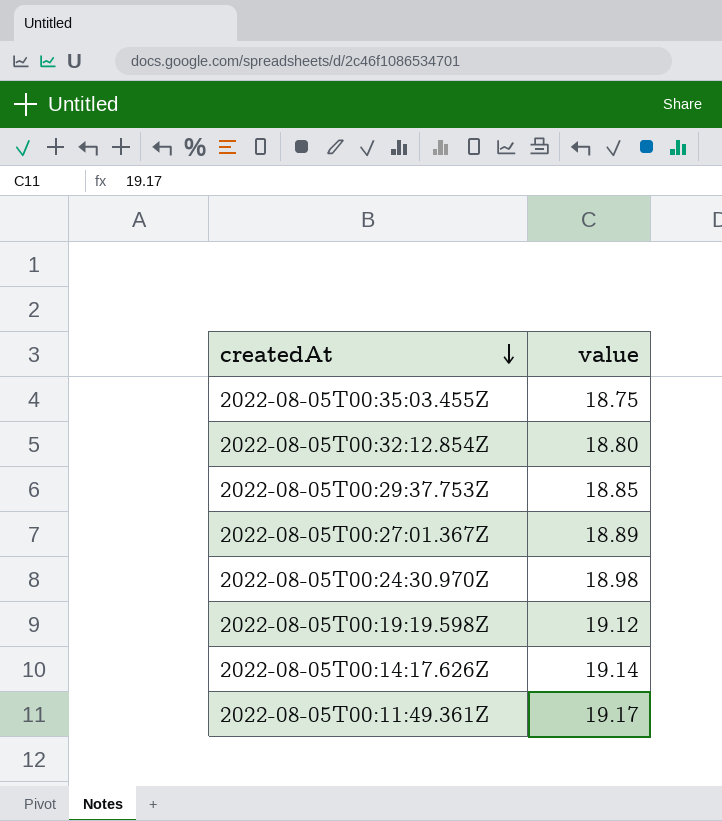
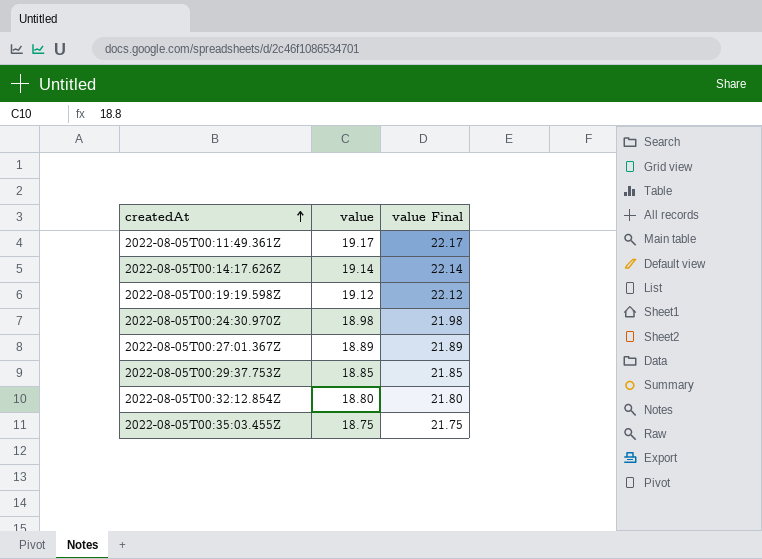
row order: createdAt descending -> createdAt ascending
column value Final | formula: none -> [value] + 3

